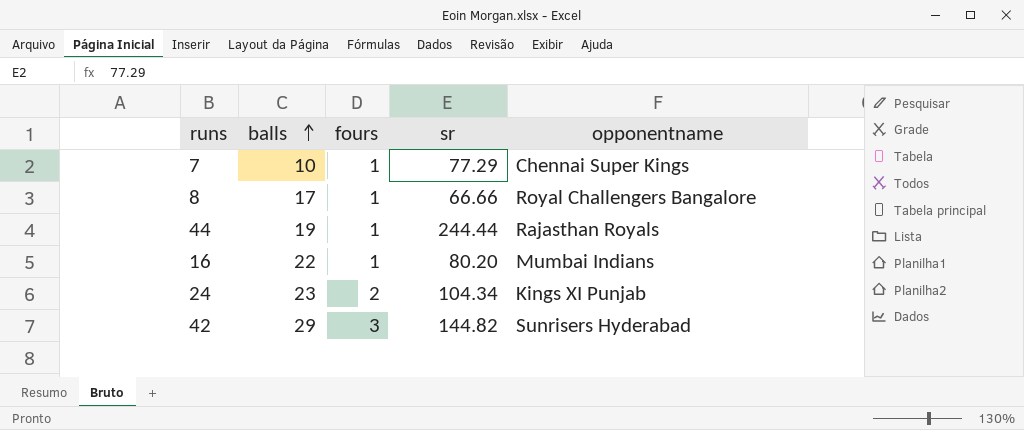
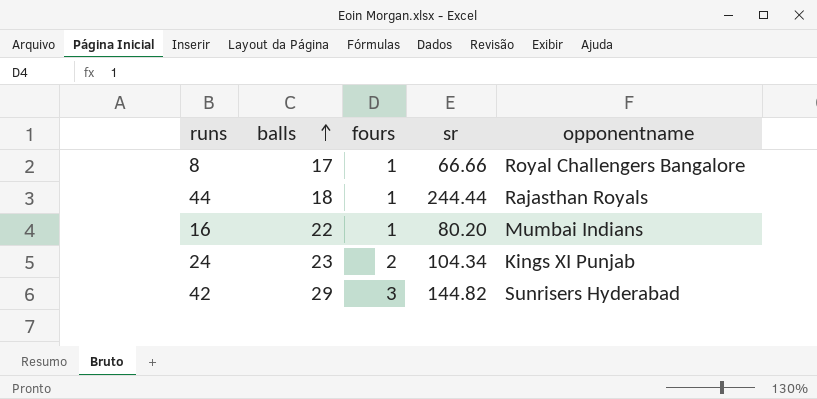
row 7: 10 | 1 | 77.29 | Chennai Super Kings -> none
44 | balls: 19 -> 18

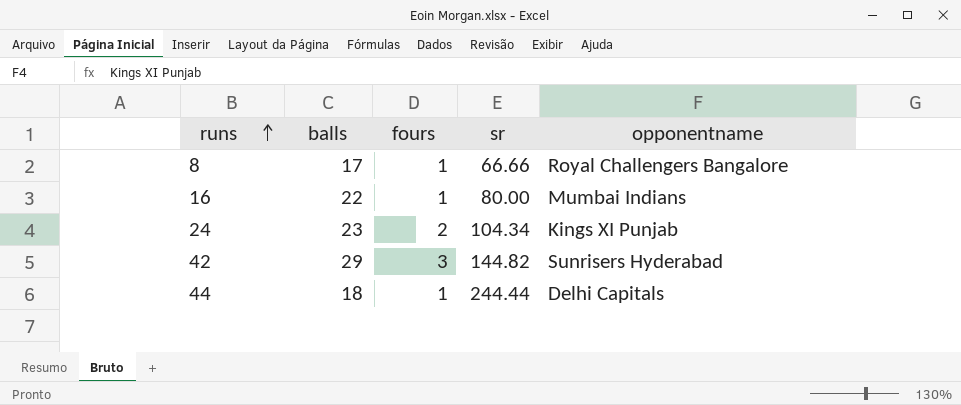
row order: balls ascending -> runs ascending
16 | sr: 80.20 -> 80.00
44 | opponentname: Rajasthan Royals -> Delhi Capitals

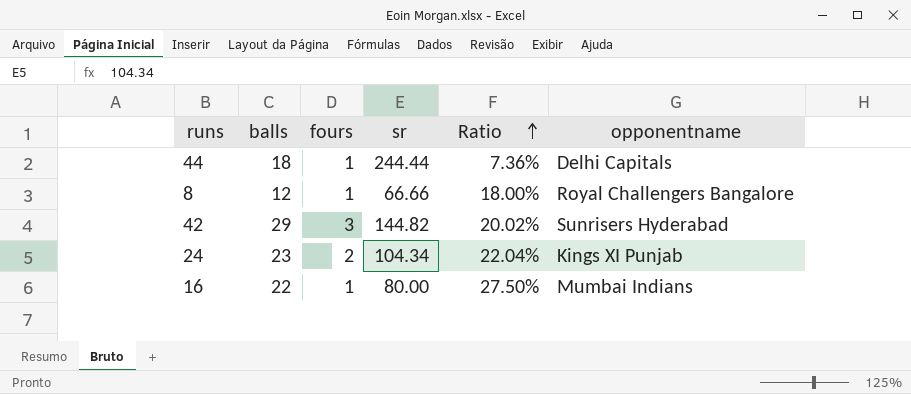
row order: runs ascending -> Ratio ascending
column Ratio | formula: none -> [balls] / [sr]
8 | balls: 17 -> 12

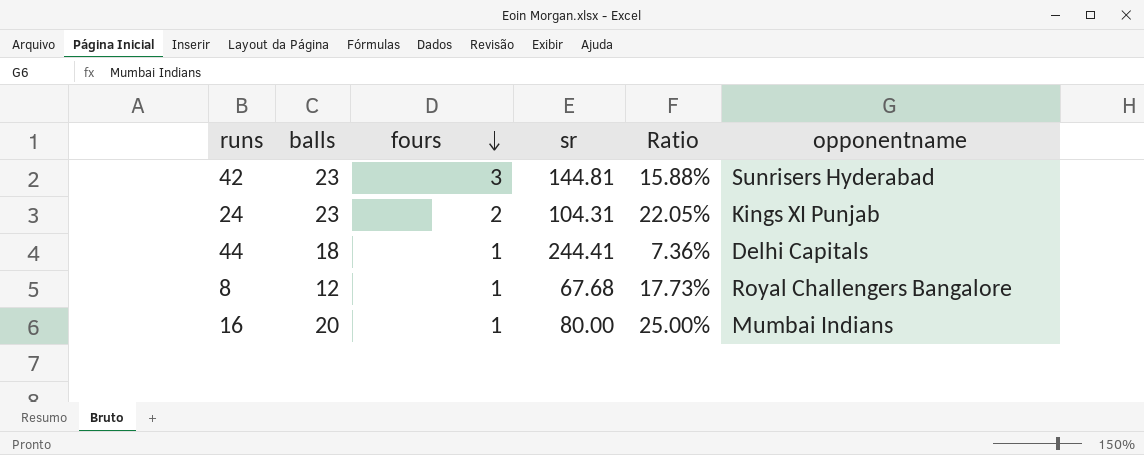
row order: Ratio ascending -> fours descending
42 | balls: 29 -> 23
42 | sr: 144.82 -> 144.81
42 | Ratio: 20.02% -> 15.88%
24 | sr: 104.34 -> 104.31
24 | Ratio: 22.04% -> 22.05%
44 | sr: 244.44 -> 244.41
8 | sr: 66.66 -> 67.68
8 | Ratio: 18.00% -> 17.73%
16 | balls: 22 -> 20
16 | Ratio: 27.50% -> 25.00%

